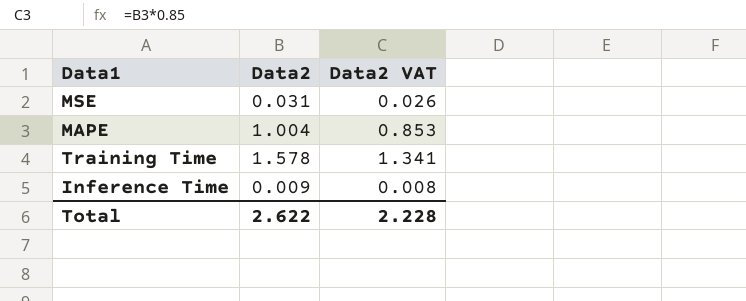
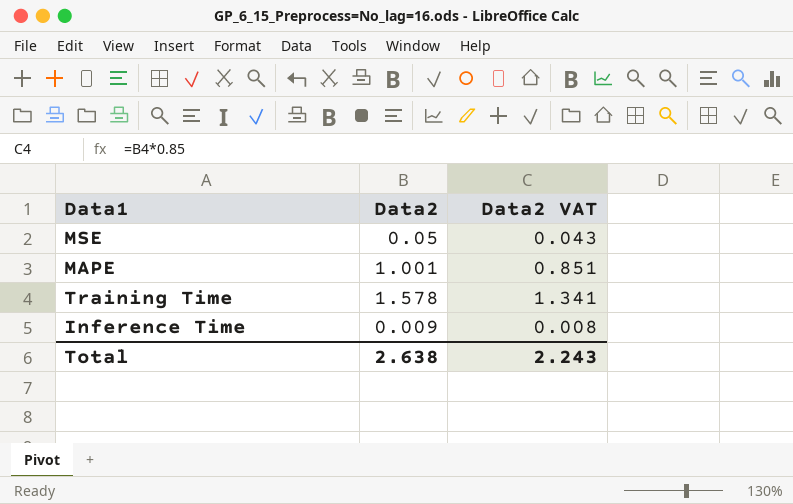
MSE | Data2: 0.031 -> 0.05
MSE | Data2 VAT: 0.026 -> 0.043
MAPE | Data2: 1.004 -> 1.001
MAPE | Data2 VAT: 0.853 -> 0.851
Total | Data2: 2.622 -> 2.638
Total | Data2 VAT: 2.228 -> 2.243

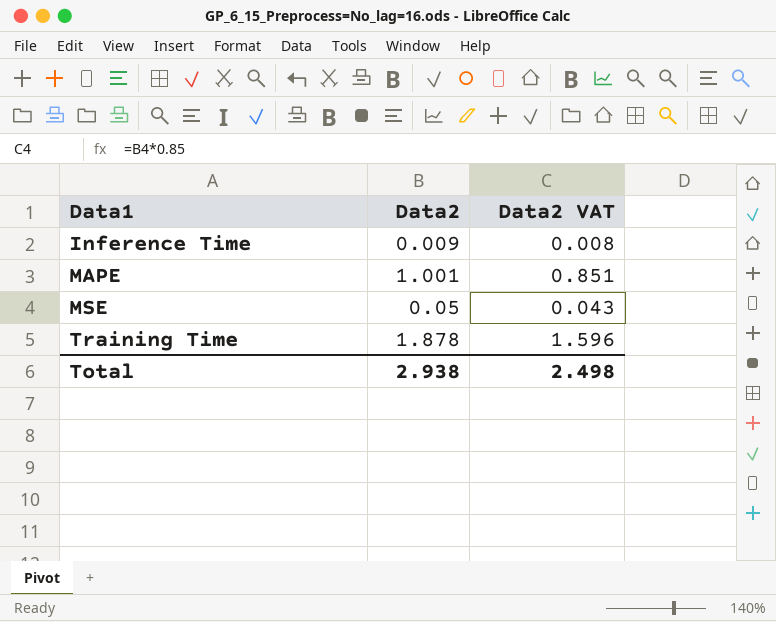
row order: none -> Data1 ascending
Training Time | Data2: 1.578 -> 1.878
Training Time | Data2 VAT: 1.341 -> 1.596
Total | Data2: 2.638 -> 2.938
Total | Data2 VAT: 2.243 -> 2.498

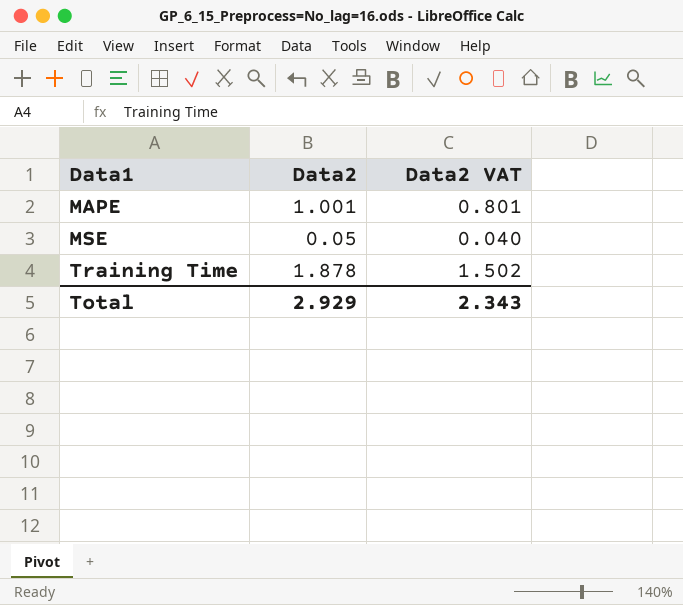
column Data2 VAT | formula: [Data2] * 0.85 -> [Data2] * 0.8
row Inference Time: 0.009 | 0.008 -> none
Total | Data2: 2.938 -> 2.929
Total | Data2 VAT: 2.498 -> 2.343

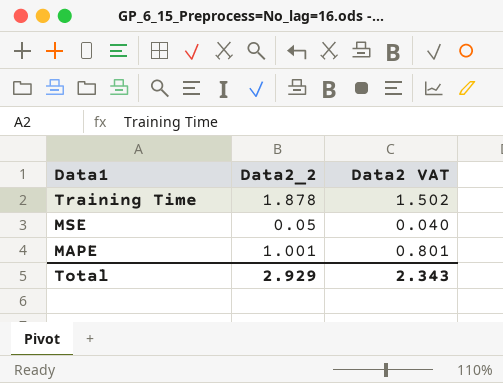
row order: Data1 ascending -> Data1 descending
column name: Data2 -> Data2_2

